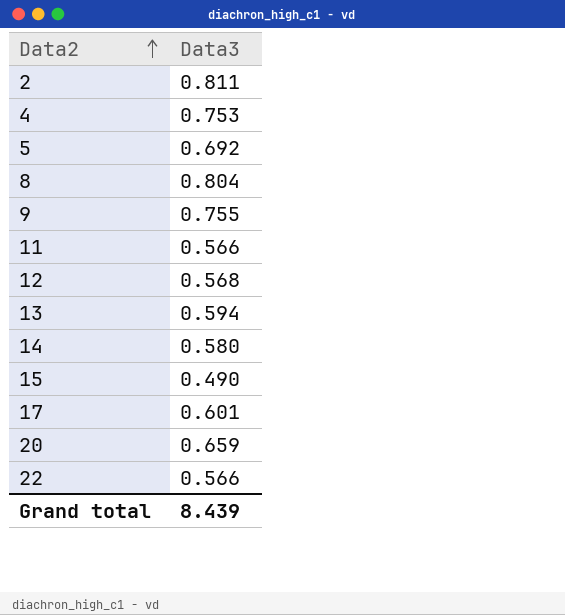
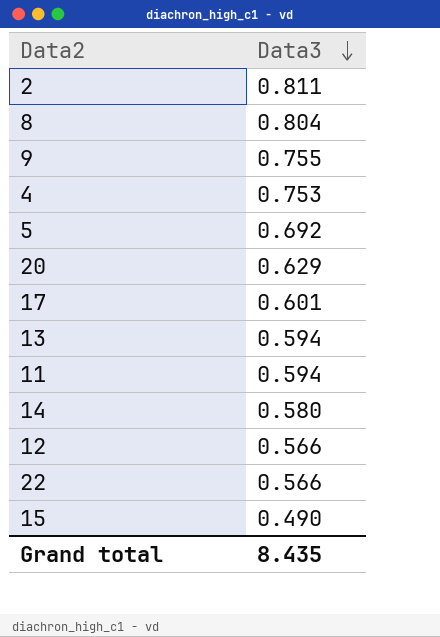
row order: Data2 ascending -> Data3 descending
20 | Data3: 0.659 -> 0.629
11 | Data3: 0.566 -> 0.594
12 | Data3: 0.568 -> 0.566
Grand total | Data3: 8.439 -> 8.435

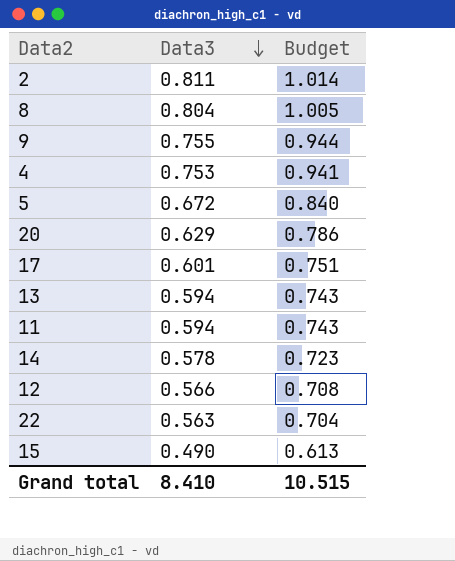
column Budget | formula: none -> [Data3] * 1.25
5 | Data3: 0.692 -> 0.672
14 | Data3: 0.580 -> 0.578
22 | Data3: 0.566 -> 0.563
Grand total | Data3: 8.435 -> 8.410

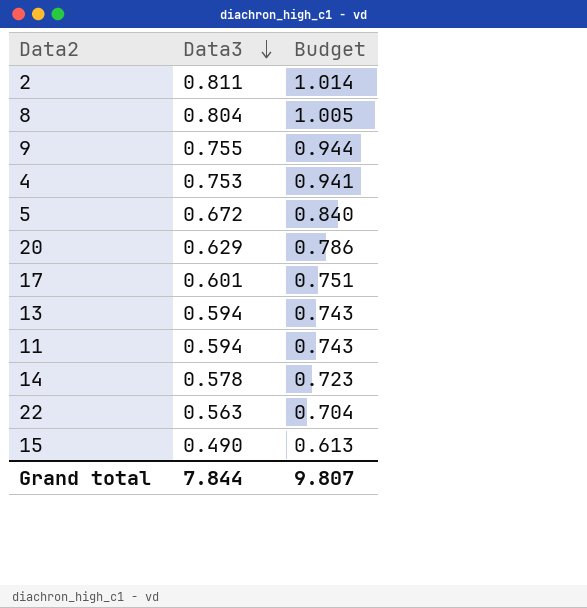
row 12: 0.566 | 0.708 -> none
Grand total | Data3: 8.410 -> 7.844
Grand total | Budget: 10.515 -> 9.807

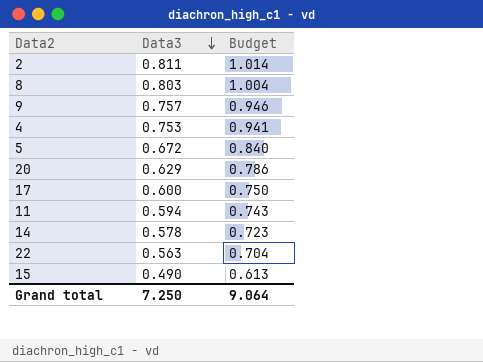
row 13: 0.594 | 0.743 -> none
8 | Data3: 0.804 -> 0.803
8 | Budget: 1.005 -> 1.004
9 | Data3: 0.755 -> 0.757
9 | Budget: 0.944 -> 0.946
17 | Data3: 0.601 -> 0.600
17 | Budget: 0.751 -> 0.750
Grand total | Data3: 7.844 -> 7.250
Grand total | Budget: 9.807 -> 9.064

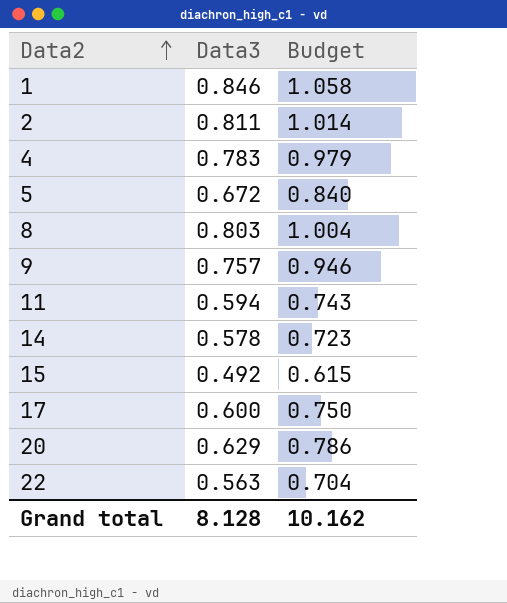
row order: Data3 descending -> Data2 ascending
row 1: none -> 0.846 | 1.058
4 | Data3: 0.753 -> 0.783
4 | Budget: 0.941 -> 0.979
15 | Data3: 0.490 -> 0.492
15 | Budget: 0.613 -> 0.615
Grand total | Data3: 7.250 -> 8.128
Grand total | Budget: 9.064 -> 10.162

